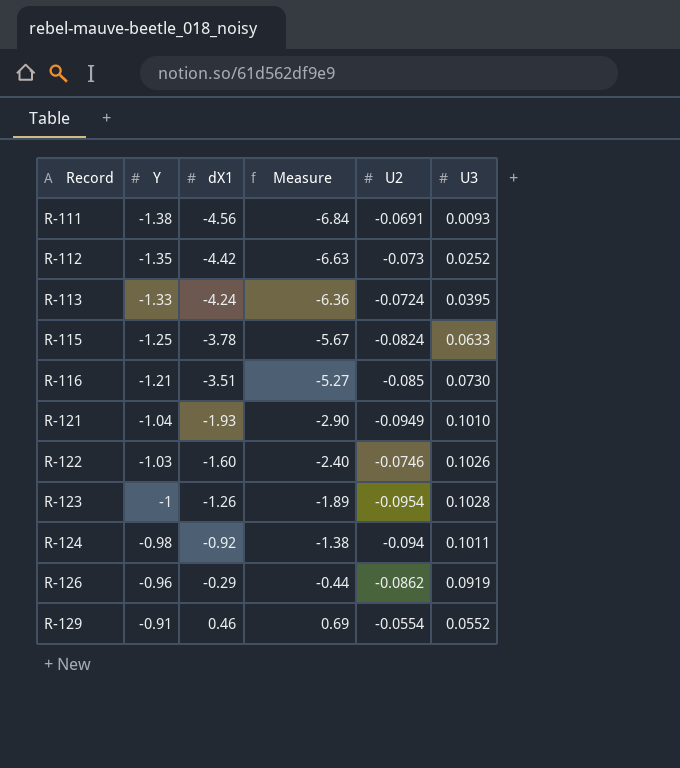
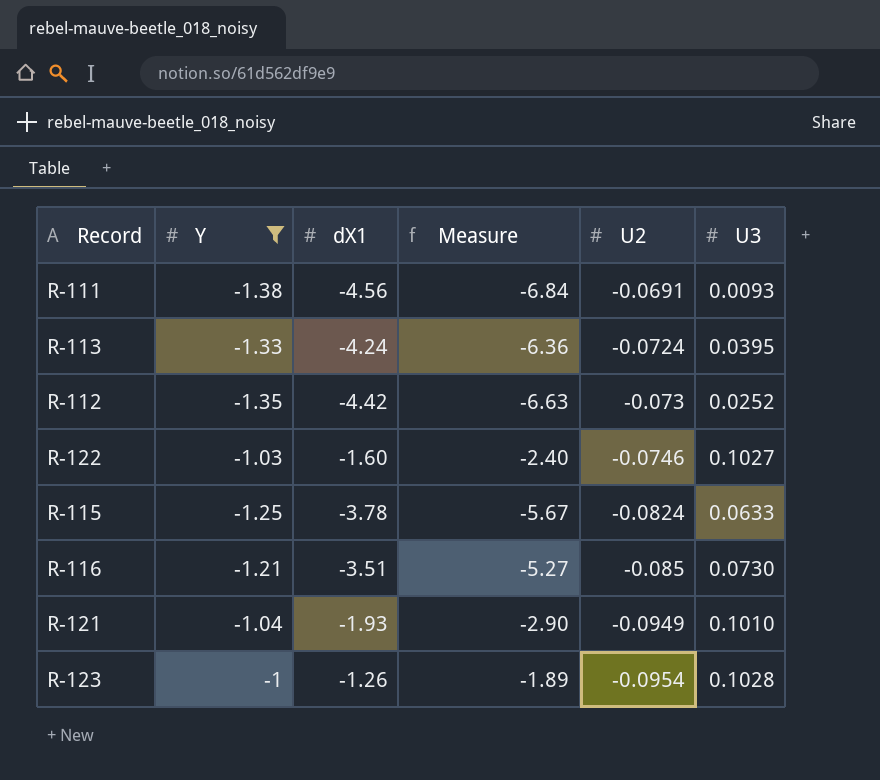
filter: none -> Y <= -1
row order: Record ascending -> U2 descending
R-122 | U3: 0.1026 -> 0.1027

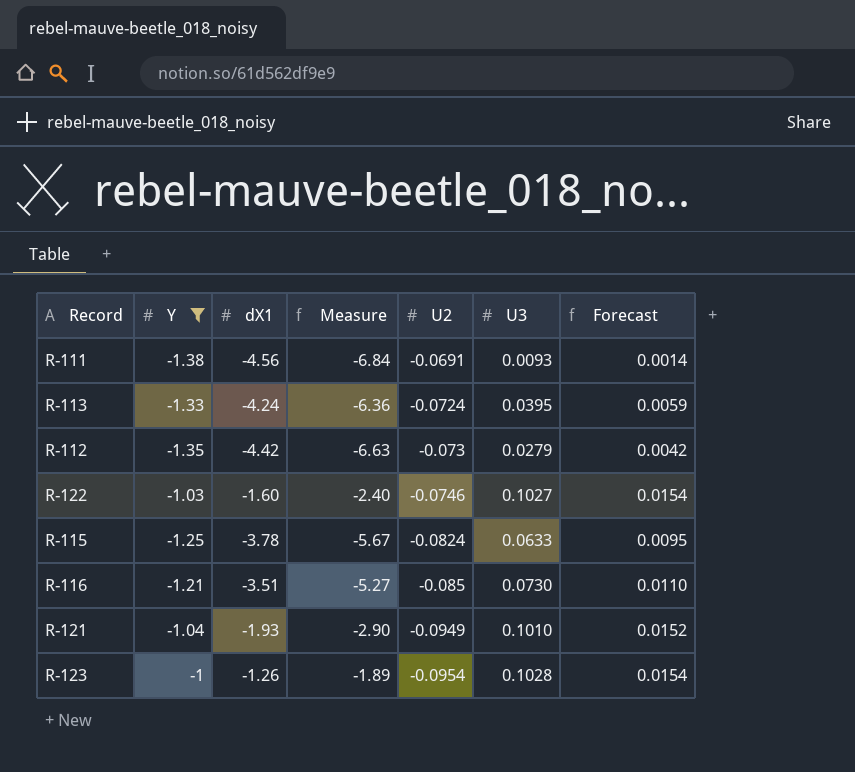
column Forecast | formula: none -> [U3] * 0.15
R-112 | U3: 0.0252 -> 0.0279

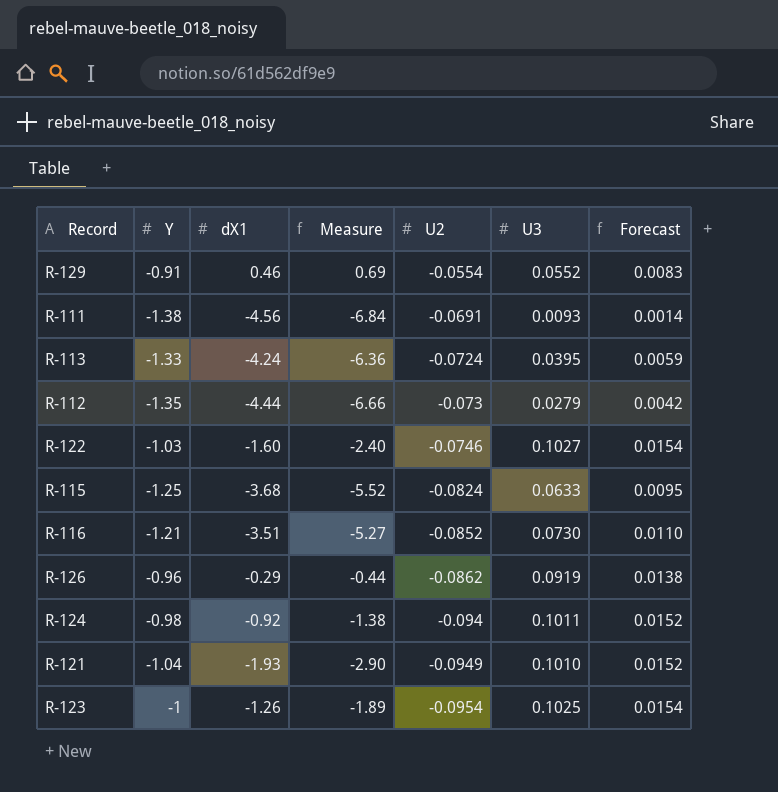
filter: Y <= -1 -> none
R-112 | dX1: -4.42 -> -4.44
R-112 | Measure: -6.63 -> -6.66
R-115 | dX1: -3.78 -> -3.68
R-115 | Measure: -5.67 -> -5.52
R-116 | U2: -0.085 -> -0.0852
R-123 | U3: 0.1028 -> 0.1025

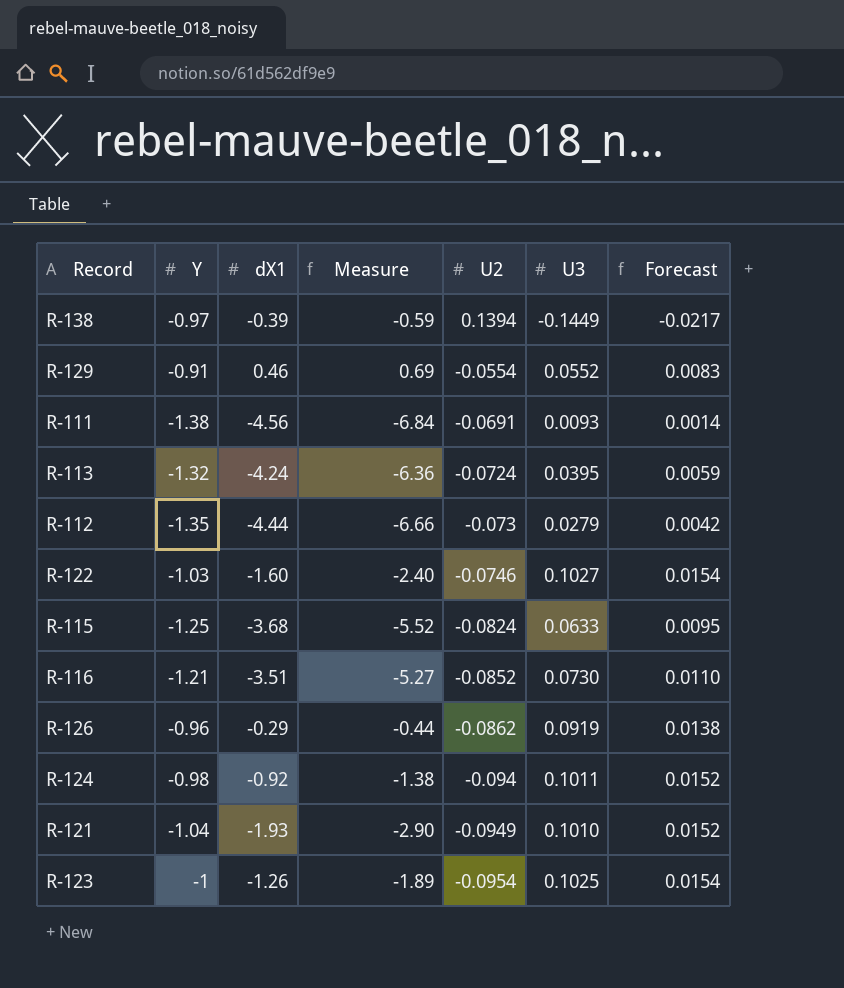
row R-138: none -> -0.97 | -0.39 | -0.59 | 0.1394 | -0.1449 | -0.0217
R-113 | Y: -1.33 -> -1.32

